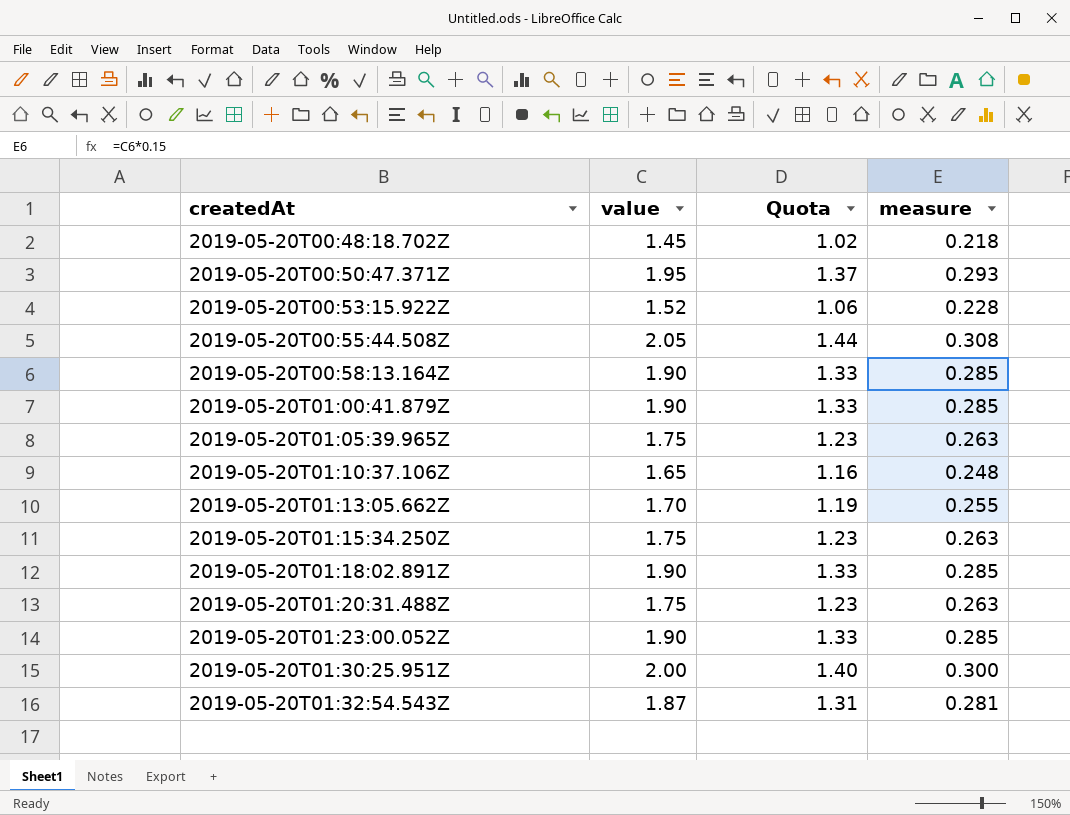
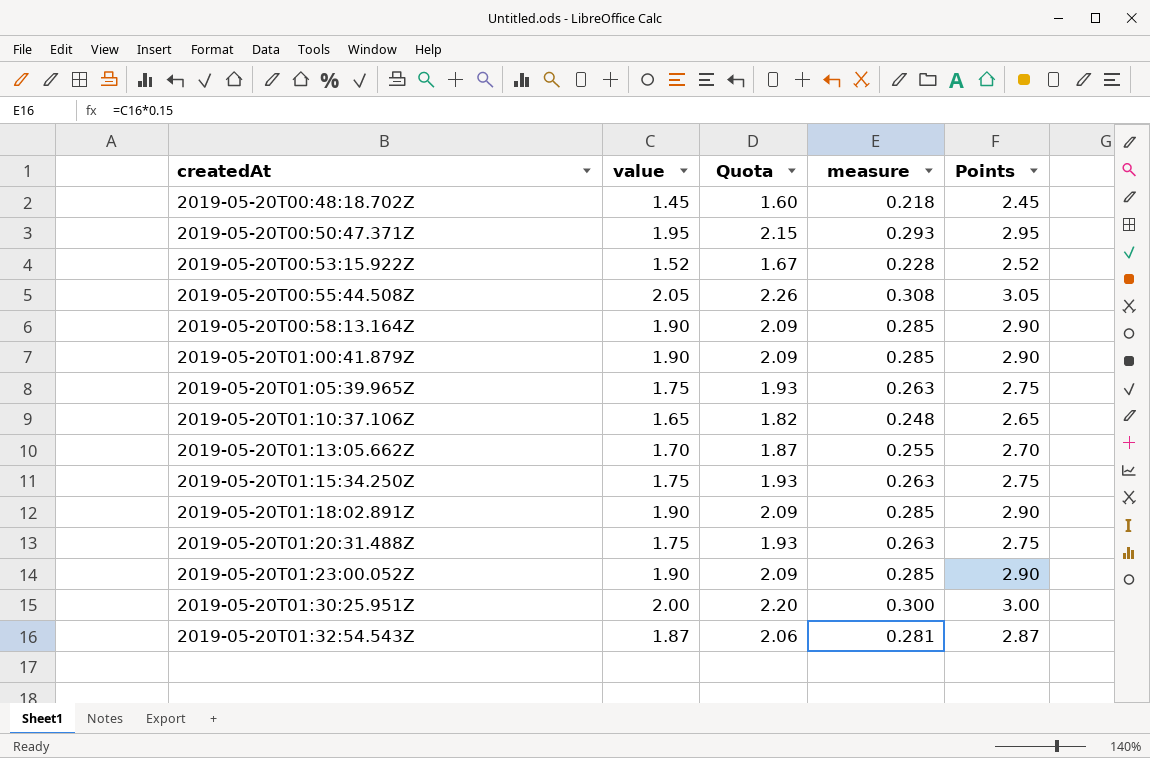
column Quota | formula: [value] * 0.7 -> [value] * 1.1
column Points | formula: none -> [value] + 1

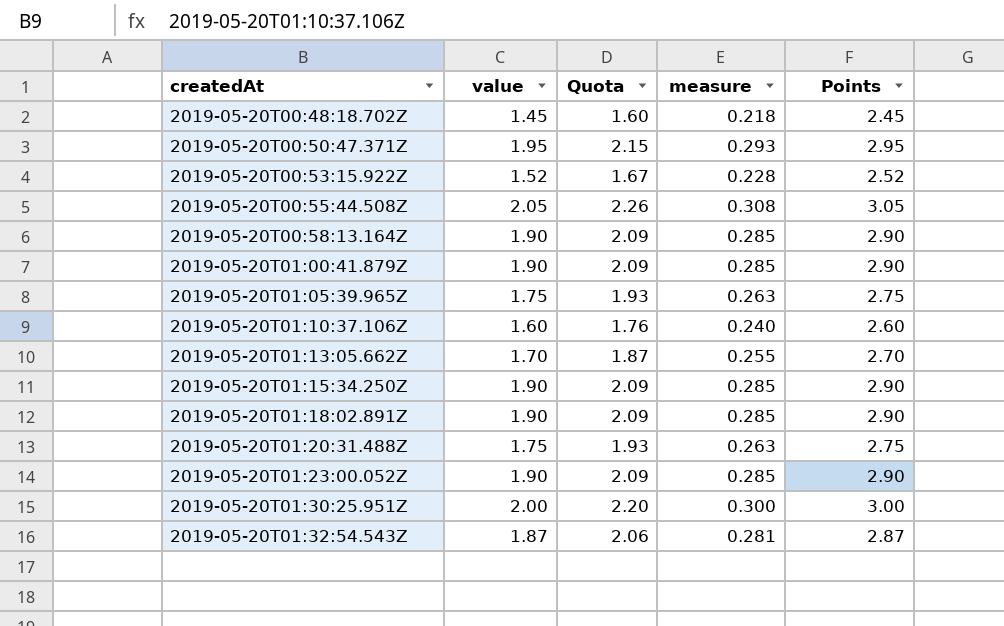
2019-05-20T01:10:37.106Z | value: 1.65 -> 1.60
2019-05-20T01:10:37.106Z | Quota: 1.82 -> 1.76
2019-05-20T01:10:37.106Z | measure: 0.248 -> 0.240
2019-05-20T01:10:37.106Z | Points: 2.65 -> 2.60
2019-05-20T01:15:34.250Z | value: 1.75 -> 1.90
2019-05-20T01:15:34.250Z | Quota: 1.93 -> 2.09
2019-05-20T01:15:34.250Z | measure: 0.263 -> 0.285
2019-05-20T01:15:34.250Z | Points: 2.75 -> 2.90

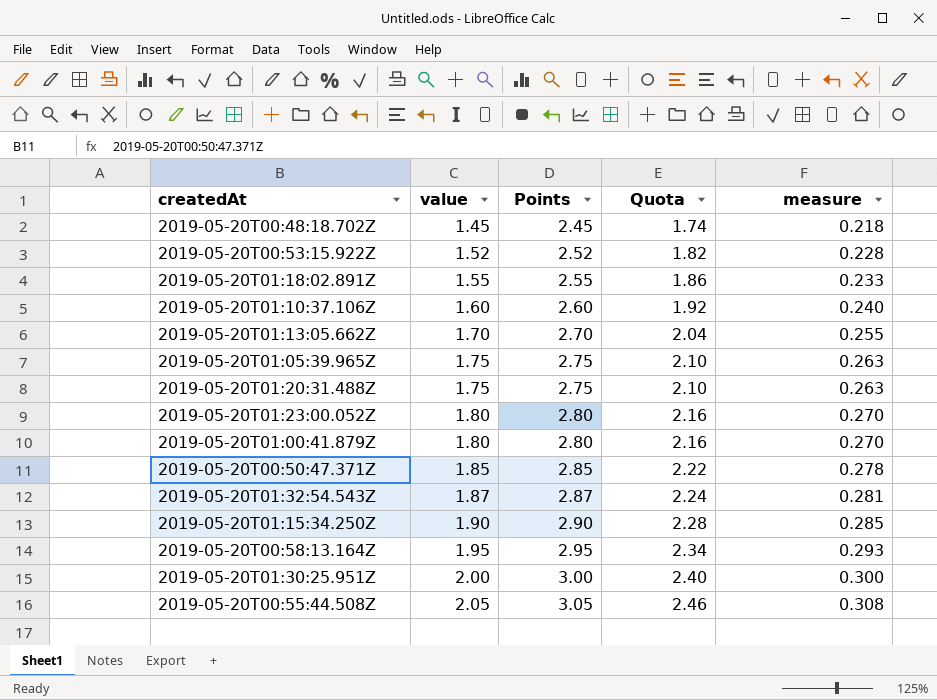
row order: createdAt ascending -> value ascending
column Points | position: 5 -> 3
column Quota | formula: [value] * 1.1 -> [value] * 1.2
2019-05-20T01:18:02.891Z | value: 1.90 -> 1.55
2019-05-20T01:18:02.891Z | Points: 2.90 -> 2.55
2019-05-20T01:18:02.891Z | measure: 0.285 -> 0.233
2019-05-20T01:23:00.052Z | value: 1.90 -> 1.80
2019-05-20T01:23:00.052Z | Points: 2.90 -> 2.80
2019-05-20T01:23:00.052Z | measure: 0.285 -> 0.270
2019-05-20T01:00:41.879Z | value: 1.90 -> 1.80
2019-05-20T01:00:41.879Z | Points: 2.90 -> 2.80
2019-05-20T01:00:41.879Z | measure: 0.285 -> 0.270
2019-05-20T00:50:47.371Z | value: 1.95 -> 1.85
2019-05-20T00:50:47.371Z | Points: 2.95 -> 2.85
2019-05-20T00:50:47.371Z | measure: 0.293 -> 0.278
2019-05-20T00:58:13.164Z | value: 1.90 -> 1.95
2019-05-20T00:58:13.164Z | Points: 2.90 -> 2.95
2019-05-20T00:58:13.164Z | measure: 0.285 -> 0.293

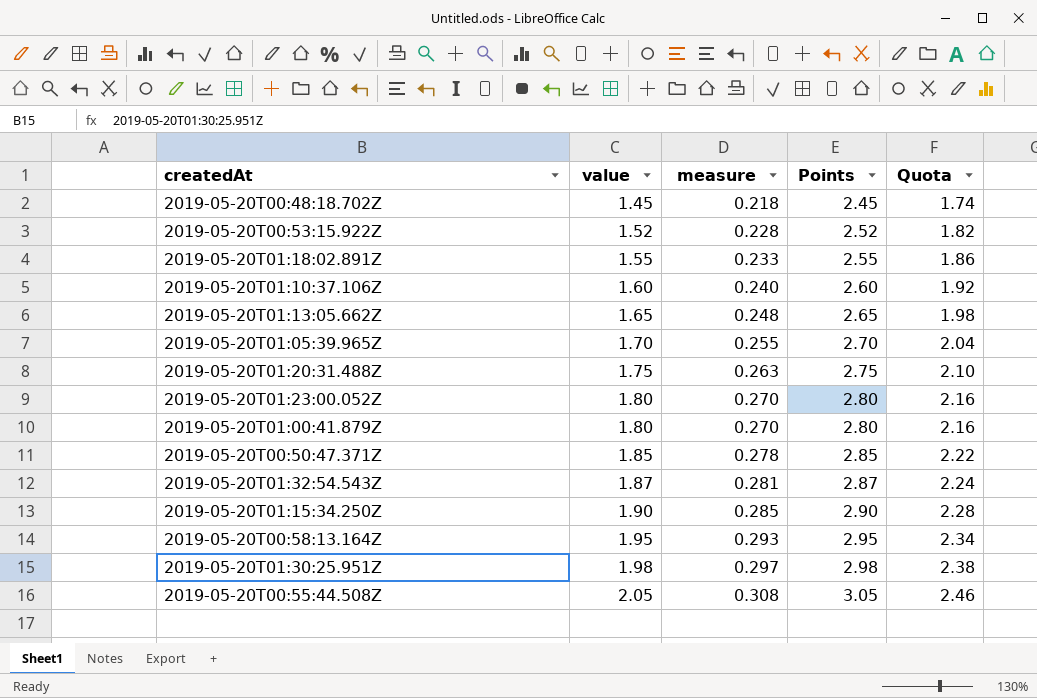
column measure | position: 5 -> 3
2019-05-20T01:13:05.662Z | value: 1.70 -> 1.65
2019-05-20T01:13:05.662Z | measure: 0.255 -> 0.248
2019-05-20T01:13:05.662Z | Points: 2.70 -> 2.65
2019-05-20T01:13:05.662Z | Quota: 2.04 -> 1.98
2019-05-20T01:05:39.965Z | value: 1.75 -> 1.70
2019-05-20T01:05:39.965Z | measure: 0.263 -> 0.255
2019-05-20T01:05:39.965Z | Points: 2.75 -> 2.70
2019-05-20T01:05:39.965Z | Quota: 2.10 -> 2.04
2019-05-20T01:30:25.951Z | value: 2.00 -> 1.98
2019-05-20T01:30:25.951Z | measure: 0.300 -> 0.297
2019-05-20T01:30:25.951Z | Points: 3.00 -> 2.98
2019-05-20T01:30:25.951Z | Quota: 2.40 -> 2.38

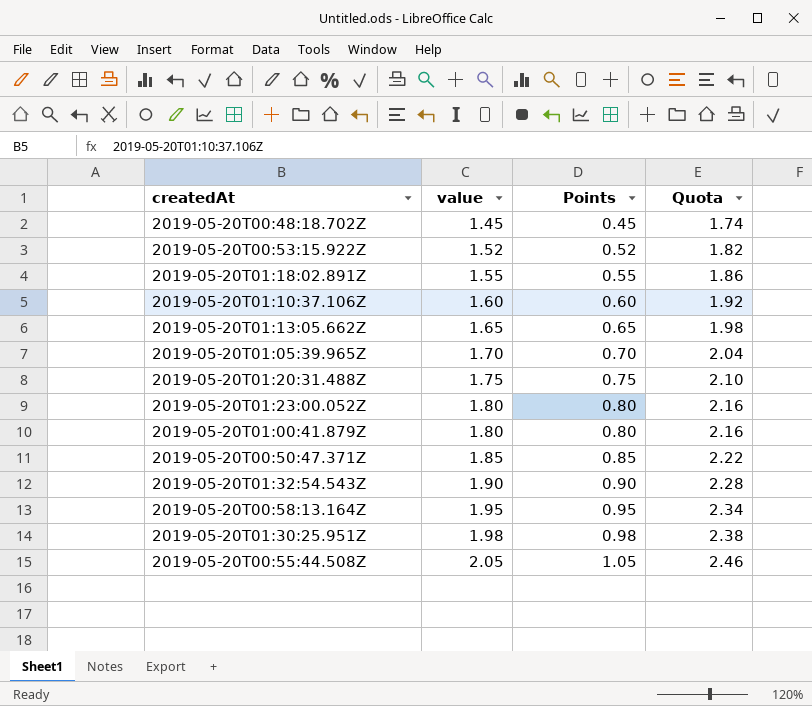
column measure | formula: [value] * 0.15 -> none
column Points | formula: [value] + 1 -> [value] - 1
row 2019-05-20T01:15:34.250Z: 1.90 | 0.285 | 2.90 | 2.28 -> none
2019-05-20T01:32:54.543Z | value: 1.87 -> 1.90
2019-05-20T01:32:54.543Z | Quota: 2.24 -> 2.28

